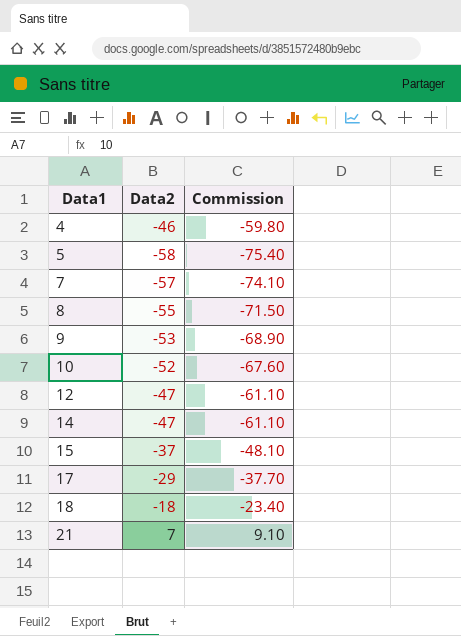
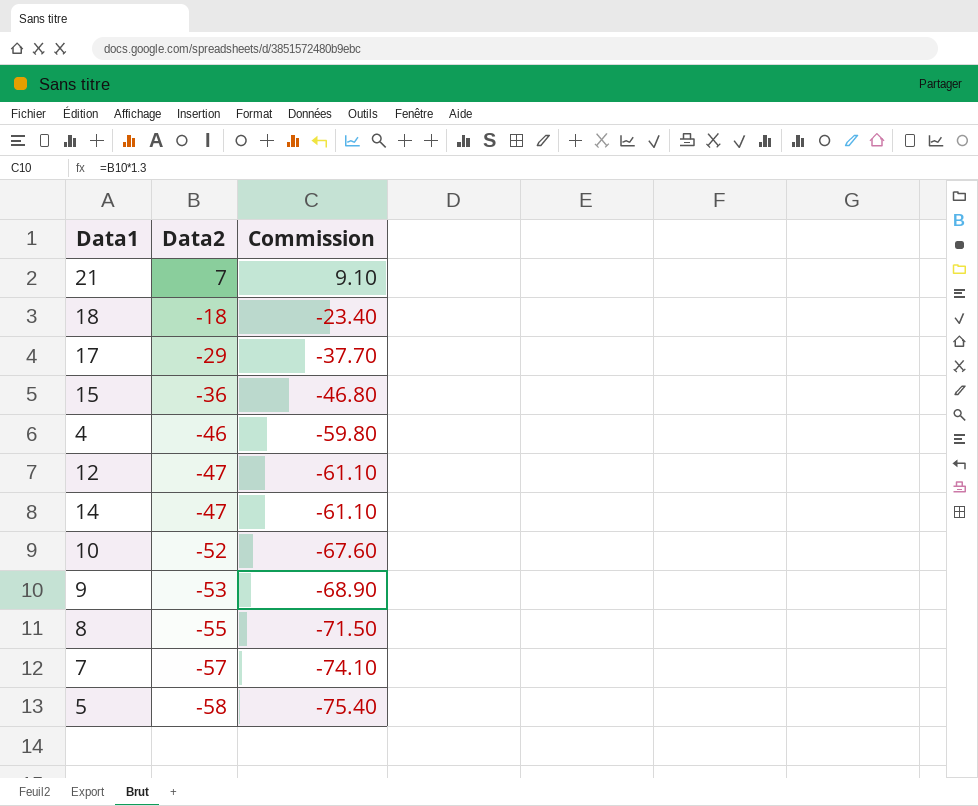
row order: Data1 ascending -> Data2 descending
15 | Data2: -37 -> -36
15 | Commission: -48.10 -> -46.80

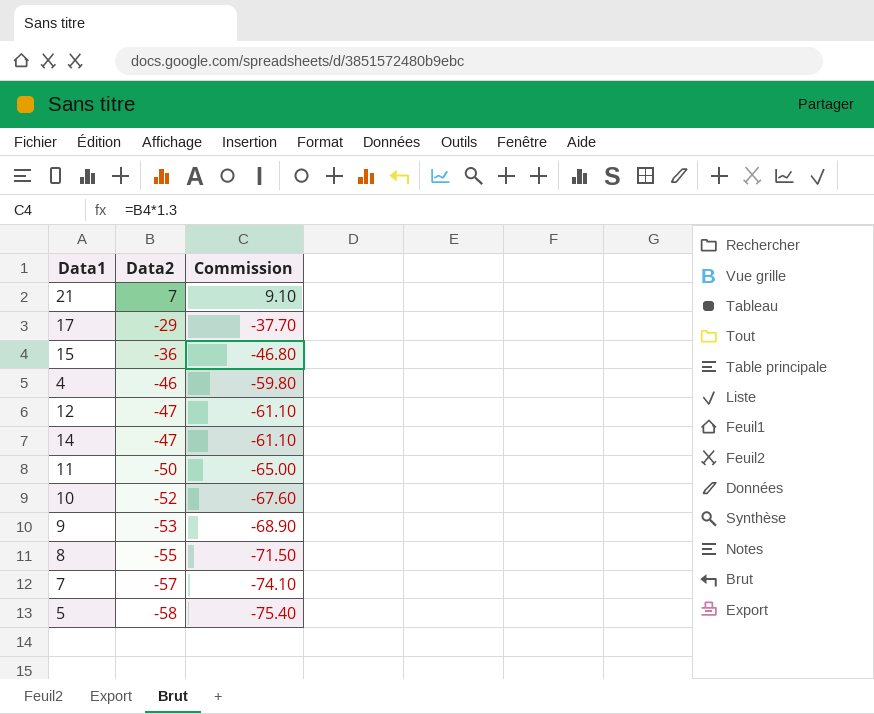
row 18: -18 | -23.40 -> none
row 11: none -> -50 | -65.00

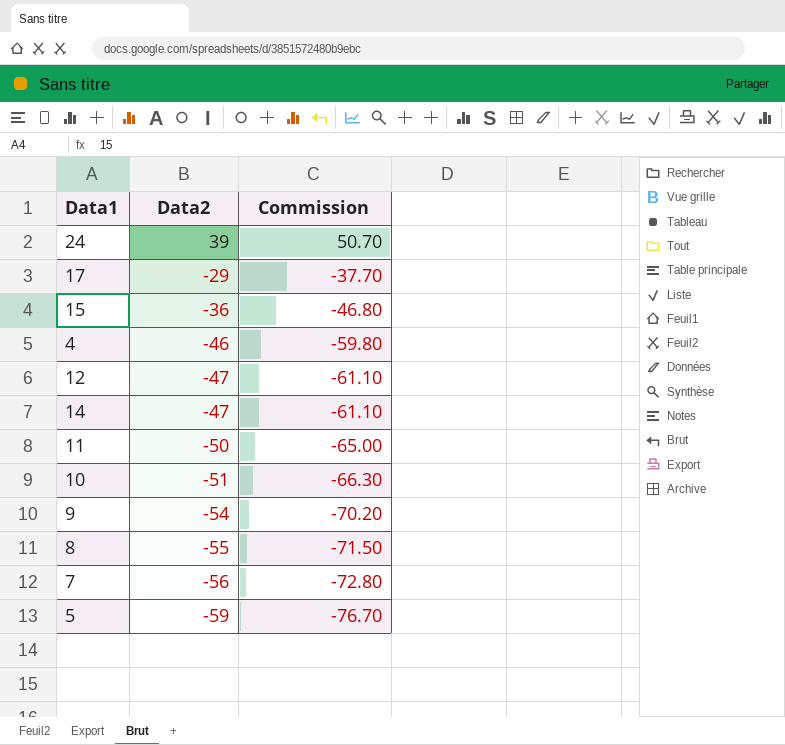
row 21: 7 | 9.10 -> none
row 24: none -> 39 | 50.70
10 | Data2: -52 -> -51
10 | Commission: -67.60 -> -66.30
9 | Data2: -53 -> -54
9 | Commission: -68.90 -> -70.20
7 | Data2: -57 -> -56
7 | Commission: -74.10 -> -72.80
5 | Data2: -58 -> -59
5 | Commission: -75.40 -> -76.70

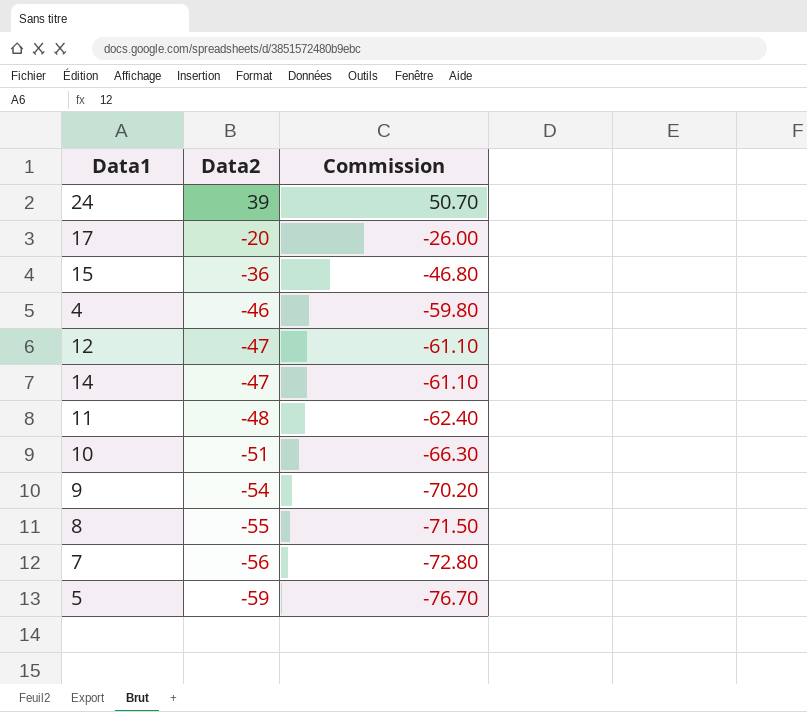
17 | Data2: -29 -> -20
17 | Commission: -37.70 -> -26.00
11 | Data2: -50 -> -48
11 | Commission: -65.00 -> -62.40

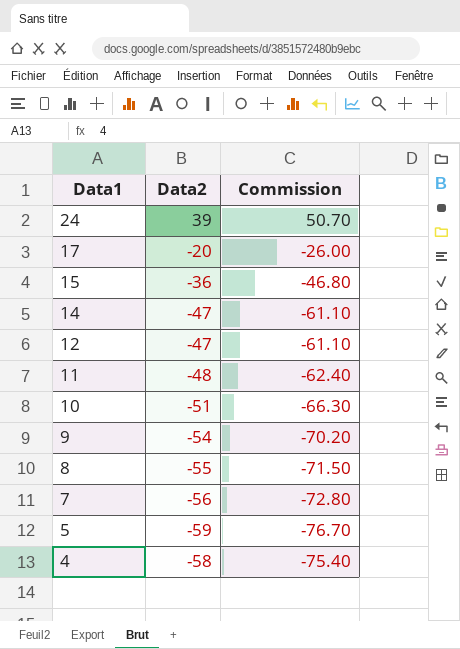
row order: Data2 descending -> Data1 descending
4 | Data2: -46 -> -58
4 | Commission: -59.80 -> -75.40

